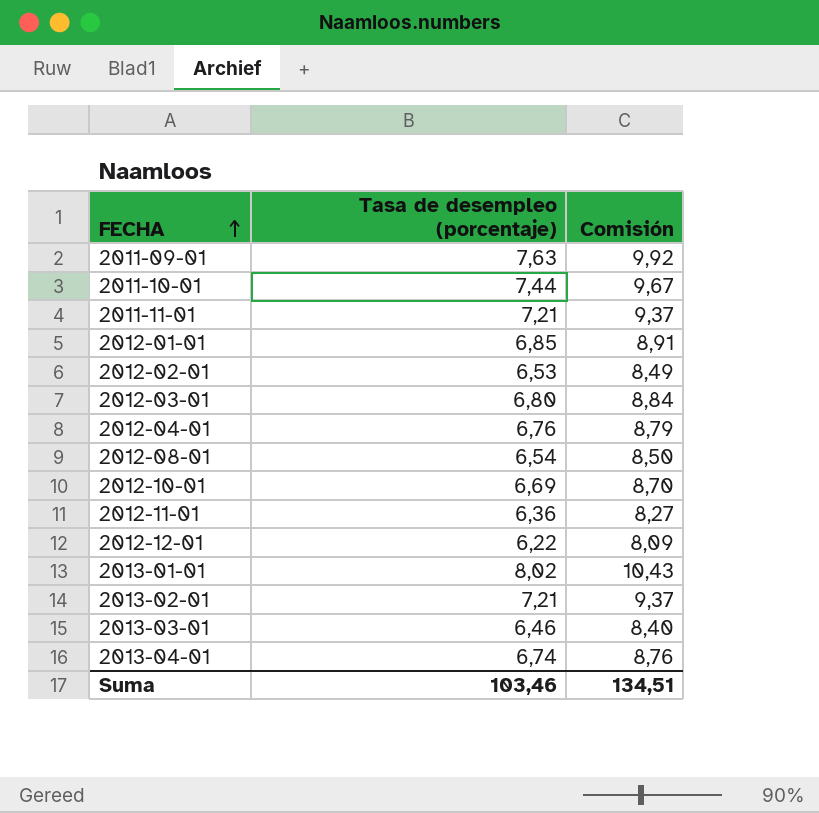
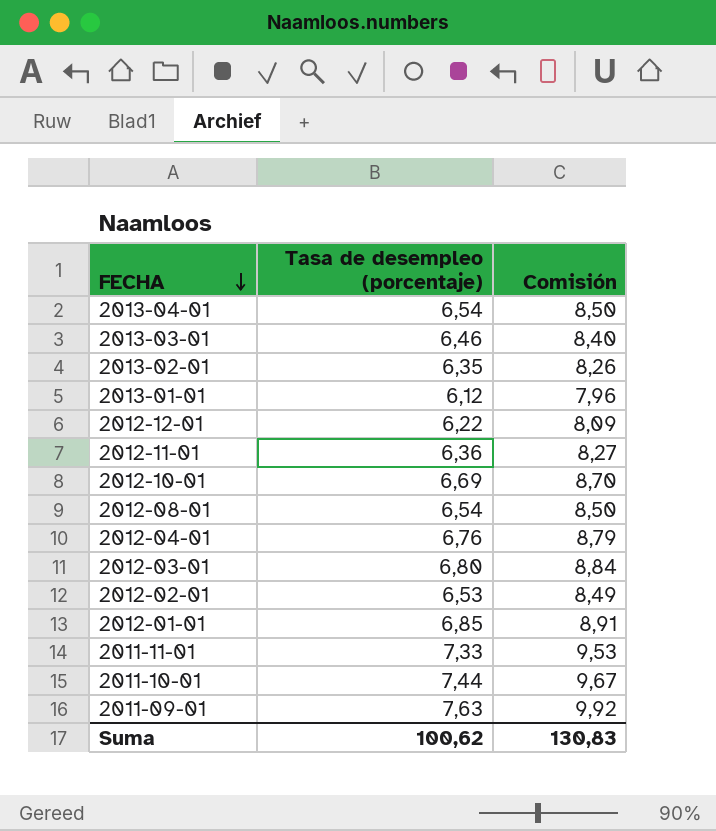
row order: FECHA ascending -> FECHA descending
2013-04-01 | Tasa de desempleo (porcentaje): 6,74 -> 6,54
2013-04-01 | Comisión: 8,76 -> 8,50
2013-02-01 | Tasa de desempleo (porcentaje): 7,21 -> 6,35
2013-02-01 | Comisión: 9,37 -> 8,26
2013-01-01 | Tasa de desempleo (porcentaje): 8,02 -> 6,12
2013-01-01 | Comisión: 10,43 -> 7,96
2011-11-01 | Tasa de desempleo (porcentaje): 7,21 -> 7,33
2011-11-01 | Comisión: 9,37 -> 9,53
Suma | Tasa de desempleo (porcentaje): 103,46 -> 100,62
Suma | Comisión: 134,51 -> 130,83

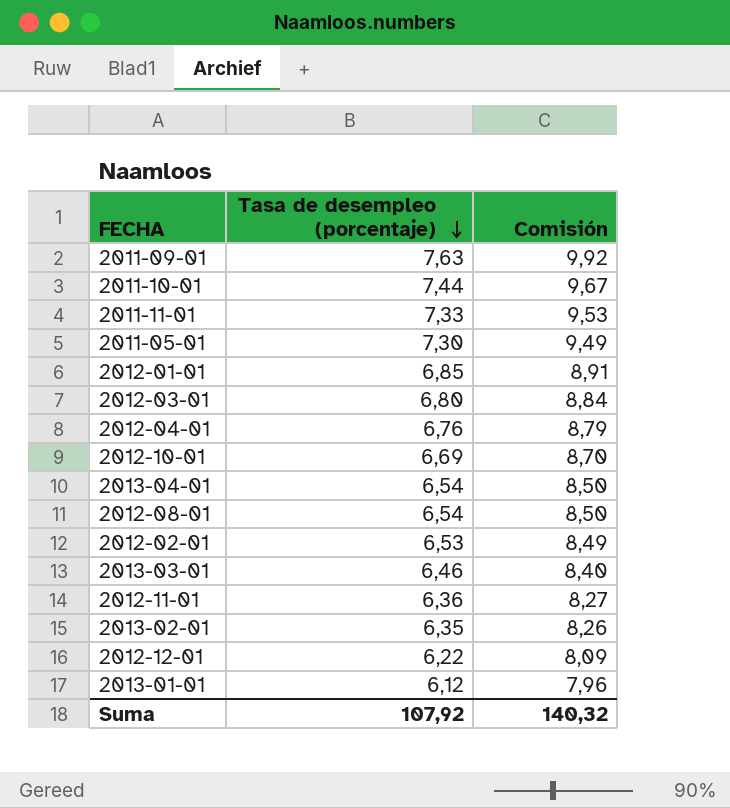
row order: FECHA descending -> Tasa de desempleo (porcentaje) descending
row 2011-05-01: none -> 7,30 | 9,49
Suma | Tasa de desempleo (porcentaje): 100,62 -> 107,92
Suma | Comisión: 130,83 -> 140,32

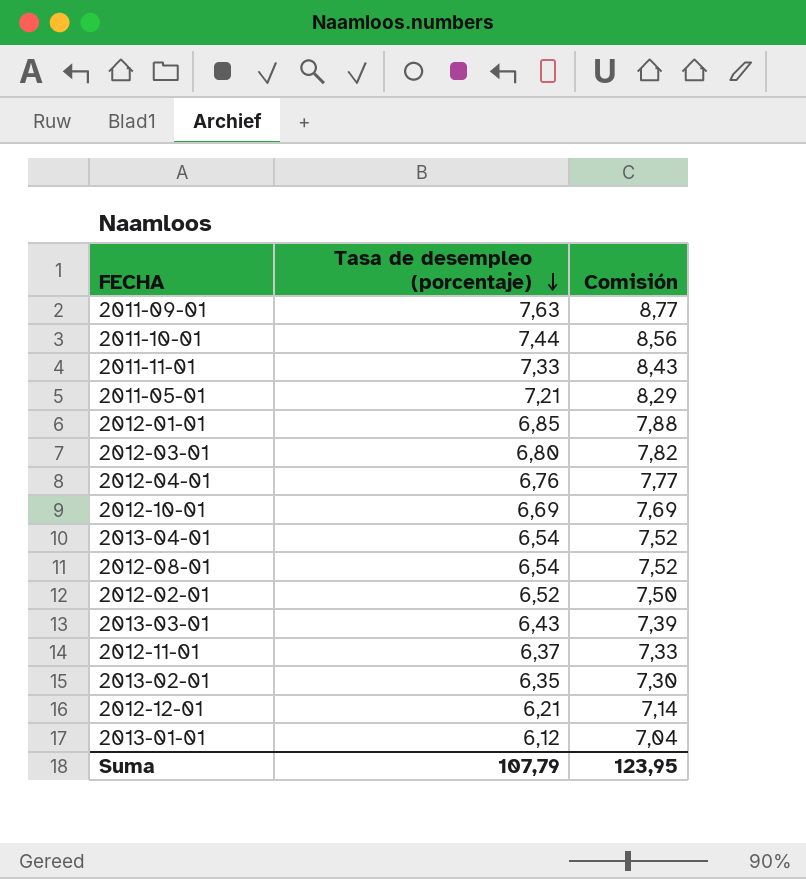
column Comisión | formula: [Tasa de desempleo (porcentaje)] * 1,3 -> [Tasa de desempleo (porcentaje)] * 1,15
2011-05-01 | Tasa de desempleo (porcentaje): 7,30 -> 7,21
2012-02-01 | Tasa de desempleo (porcentaje): 6,53 -> 6,52
2013-03-01 | Tasa de desempleo (porcentaje): 6,46 -> 6,43
2012-11-01 | Tasa de desempleo (porcentaje): 6,36 -> 6,37
2012-12-01 | Tasa de desempleo (porcentaje): 6,22 -> 6,21
Suma | Tasa de desempleo (porcentaje): 107,92 -> 107,79
Suma | Comisión: 140,32 -> 123,95

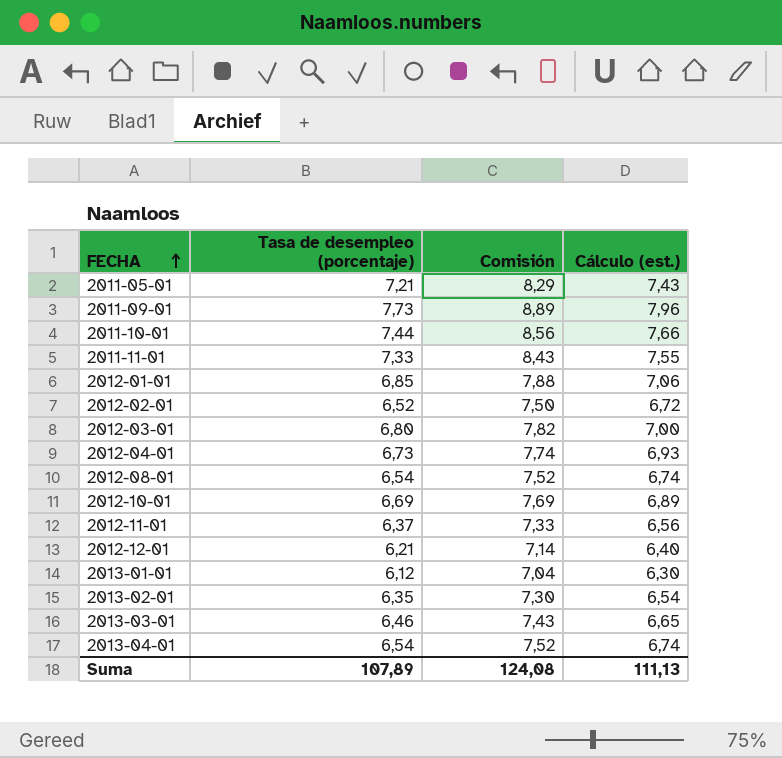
row order: Tasa de desempleo (porcentaje) descending -> FECHA ascending
column Cálculo (est.) | formula: none -> [Tasa de desempleo (porcentaje)] * 1,03
2011-09-01 | Tasa de desempleo (porcentaje): 7,63 -> 7,73
2011-09-01 | Comisión: 8,77 -> 8,89
2012-04-01 | Tasa de desempleo (porcentaje): 6,76 -> 6,73
2012-04-01 | Comisión: 7,77 -> 7,74
2013-03-01 | Tasa de desempleo (porcentaje): 6,43 -> 6,46
2013-03-01 | Comisión: 7,39 -> 7,43
Suma | Tasa de desempleo (porcentaje): 107,79 -> 107,89
Suma | Comisión: 123,95 -> 124,08

